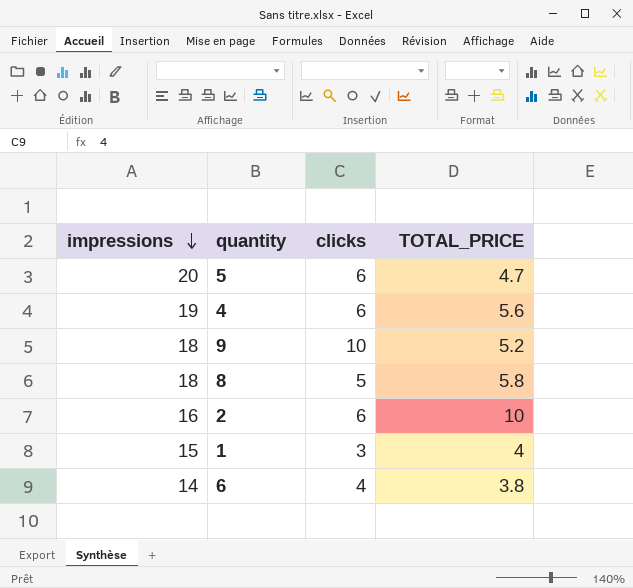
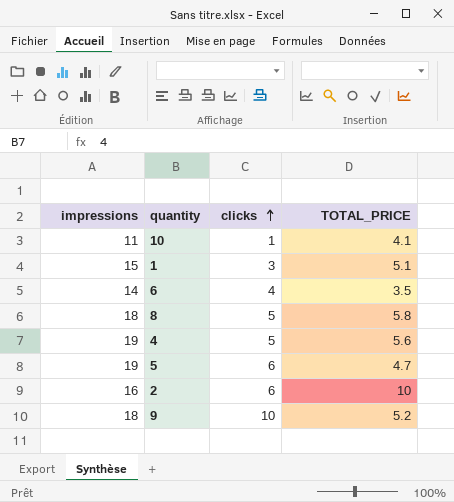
row order: impressions descending -> clicks ascending
row 10: none -> 11 | 1 | 4.1
1 | TOTAL_PRICE: 4 -> 5.1
6 | TOTAL_PRICE: 3.8 -> 3.5
4 | clicks: 6 -> 5
5 | impressions: 20 -> 19

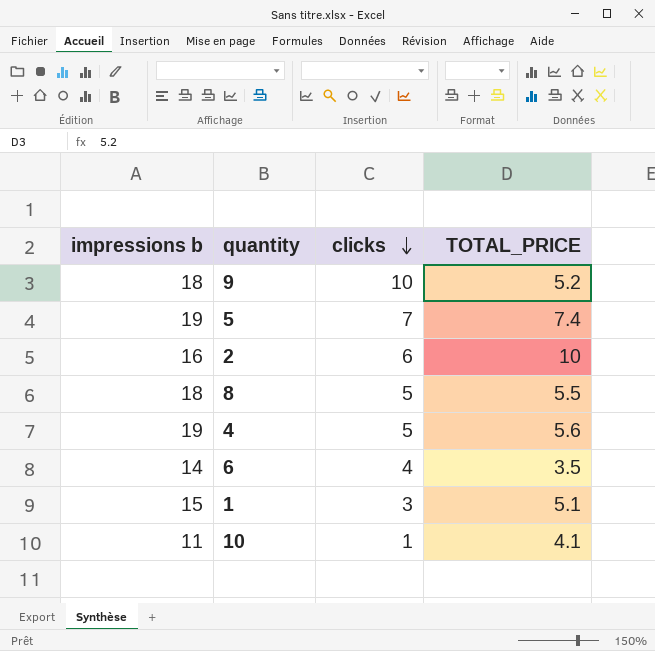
row order: clicks ascending -> clicks descending
column name: impressions -> impressions b
5 | clicks: 6 -> 7
5 | TOTAL_PRICE: 4.7 -> 7.4
8 | TOTAL_PRICE: 5.8 -> 5.5

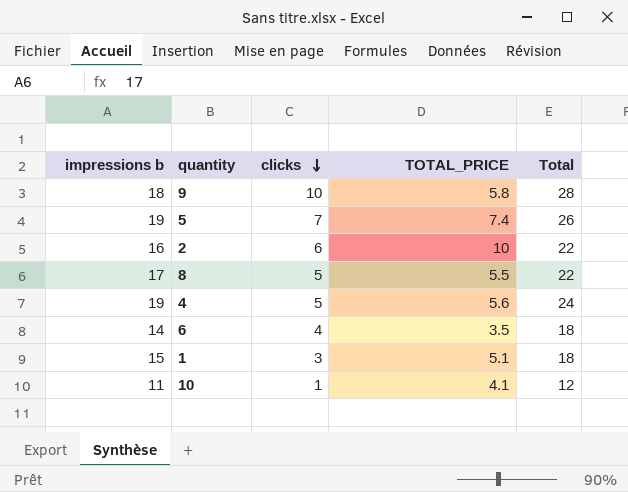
column Total | formula: none -> [impressions b] + [clicks]
9 | TOTAL_PRICE: 5.2 -> 5.8
8 | impressions b: 18 -> 17

